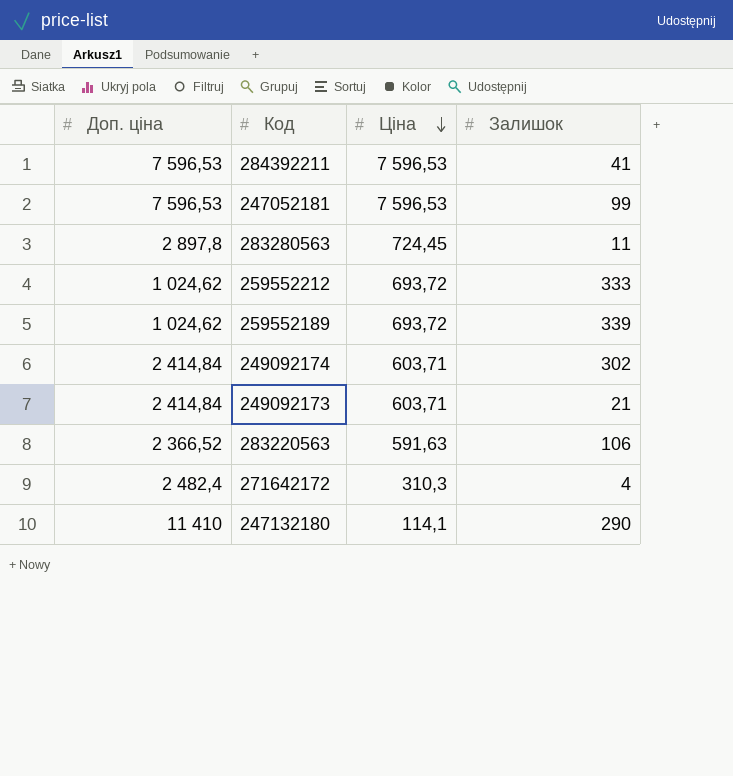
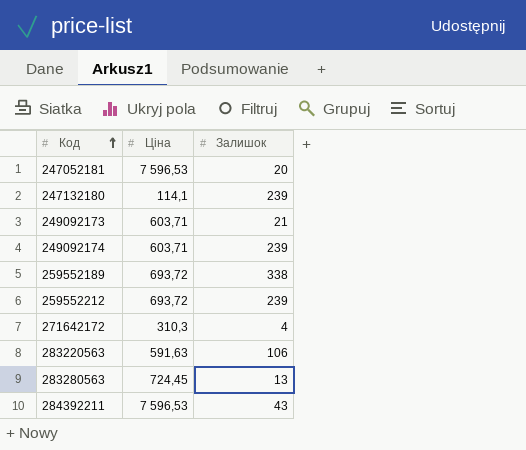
row order: Ціна descending -> Код ascending
column Доп. ціна | position: 1 -> none
247052181 | Залишок: 99 -> 20
247132180 | Залишок: 290 -> 239
249092174 | Залишок: 302 -> 239
259552189 | Залишок: 339 -> 338
259552212 | Залишок: 333 -> 239
283280563 | Залишок: 11 -> 13
284392211 | Залишок: 41 -> 43

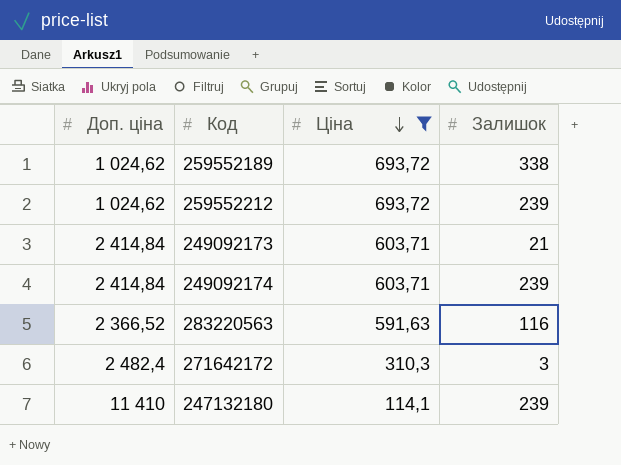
filter: none -> Ціна <= 693,72
row order: Код ascending -> Ціна descending
column Доп. ціна | position: none -> 1
283220563 | Залишок: 106 -> 116
271642172 | Залишок: 4 -> 3

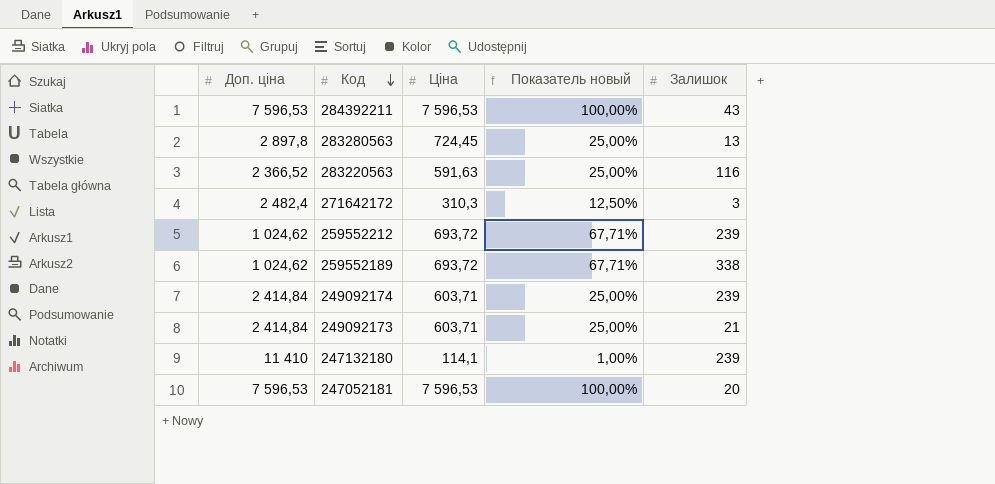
filter: Ціна <= 693,72 -> none
row order: Ціна descending -> Код descending
column Показатель новый | formula: none -> [Ціна] / [Доп. ціна]

